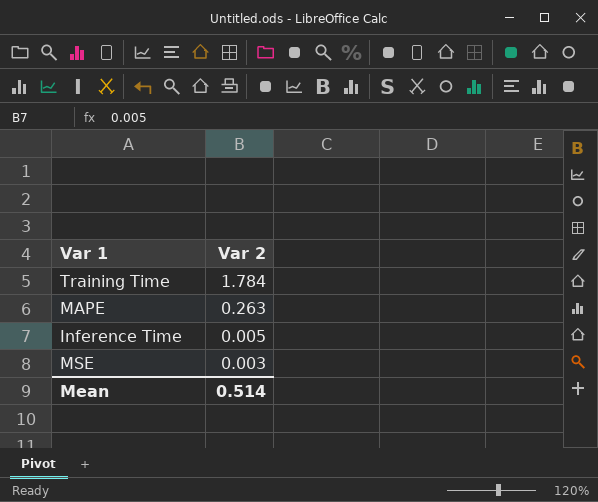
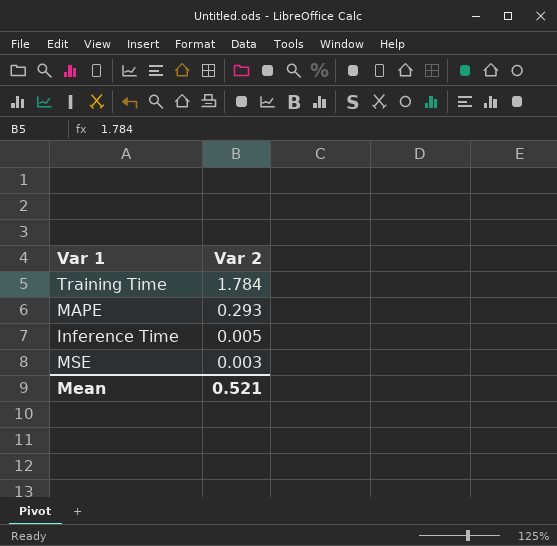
MAPE | Var 2: 0.263 -> 0.293
Mean | Var 2: 0.514 -> 0.521

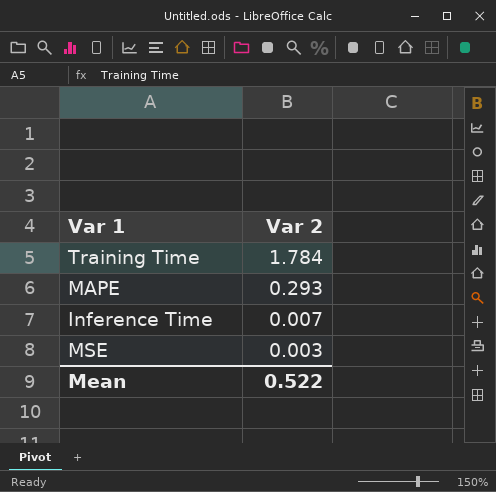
Inference Time | Var 2: 0.005 -> 0.007
Mean | Var 2: 0.521 -> 0.522

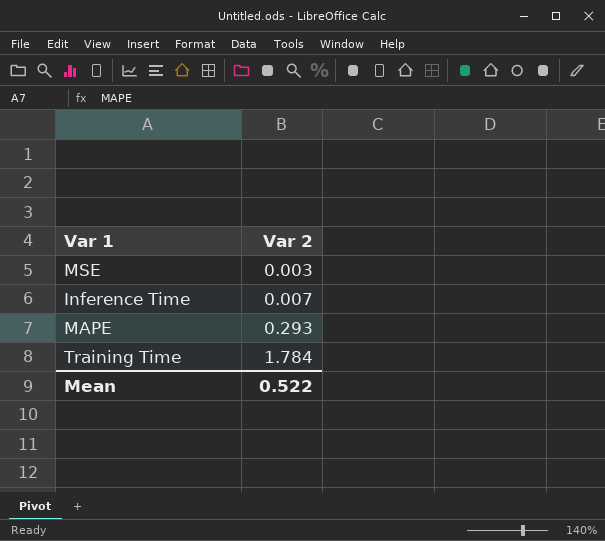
row order: Var 2 descending -> Var 2 ascending

